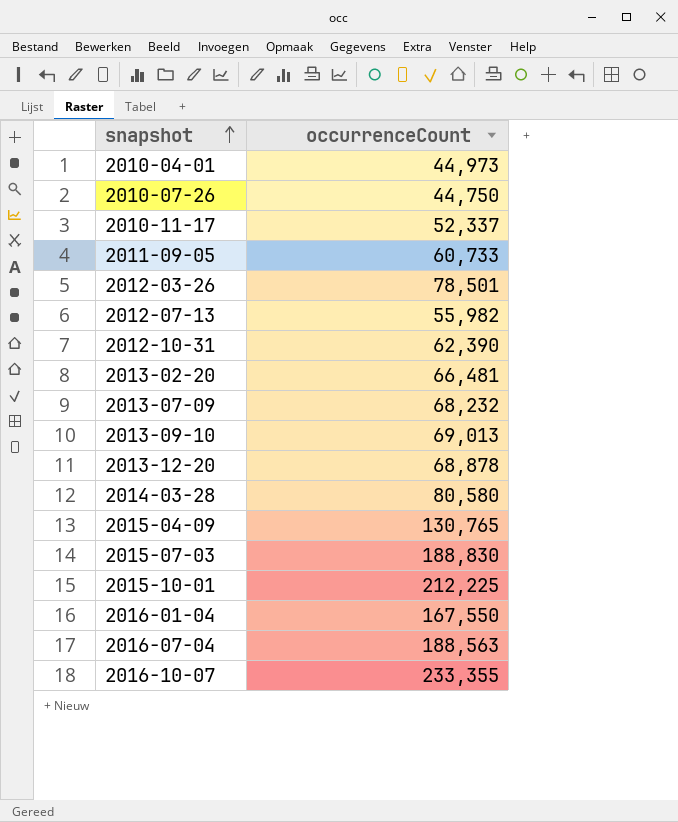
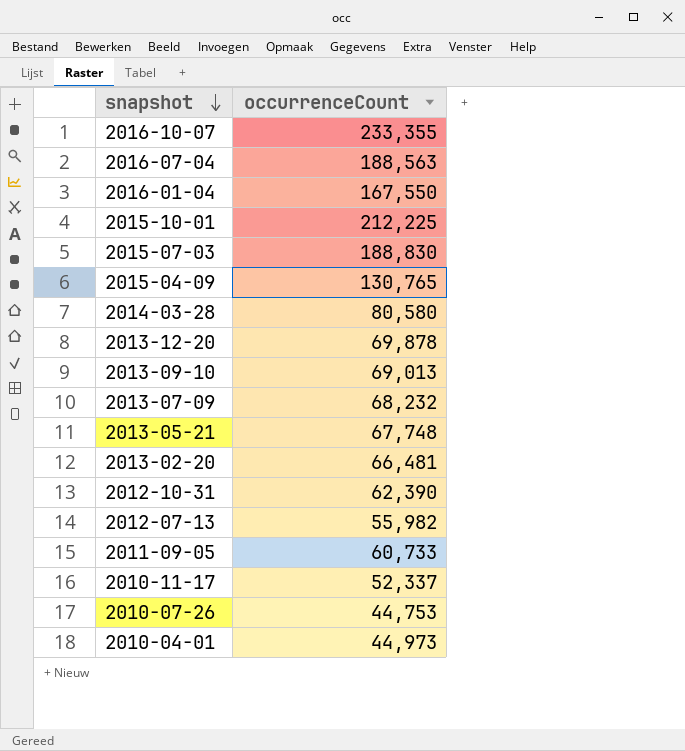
row order: snapshot ascending -> snapshot descending
row 2012-03-26: 78,501 -> none
2013-12-20 | occurrenceCount: 68,878 -> 69,878
row 2013-05-21: none -> 67,748
2010-07-26 | occurrenceCount: 44,750 -> 44,753

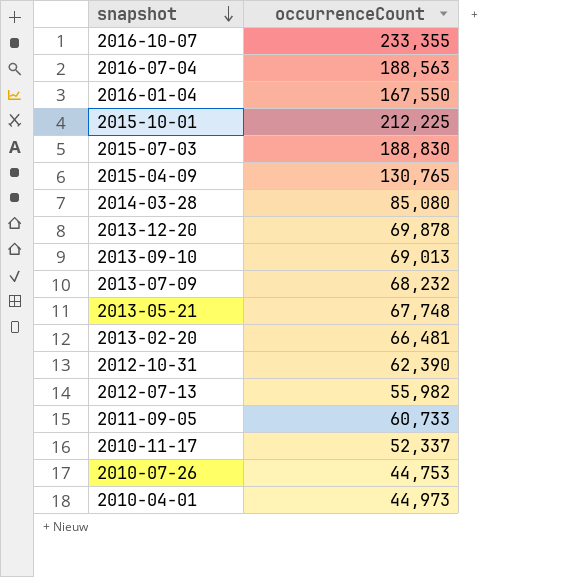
2014-03-28 | occurrenceCount: 80,580 -> 85,080

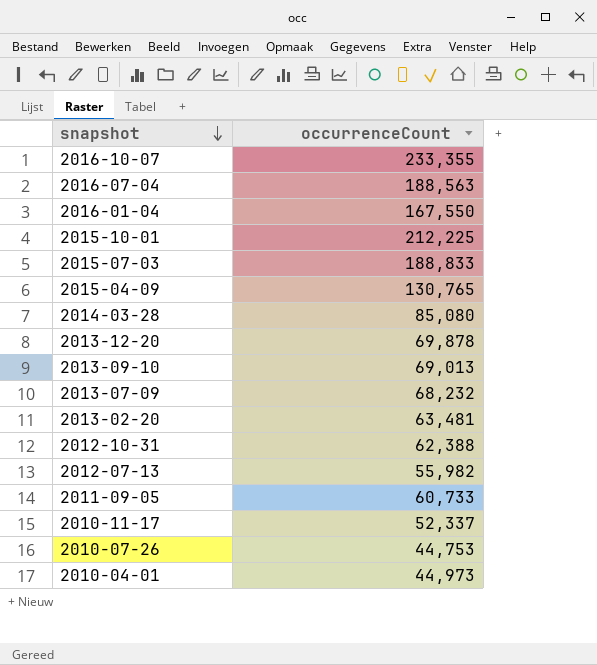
row 2013-05-21: 67,748 -> none
2015-07-03 | occurrenceCount: 188,830 -> 188,833
2013-02-20 | occurrenceCount: 66,481 -> 63,481
2012-10-31 | occurrenceCount: 62,390 -> 62,388

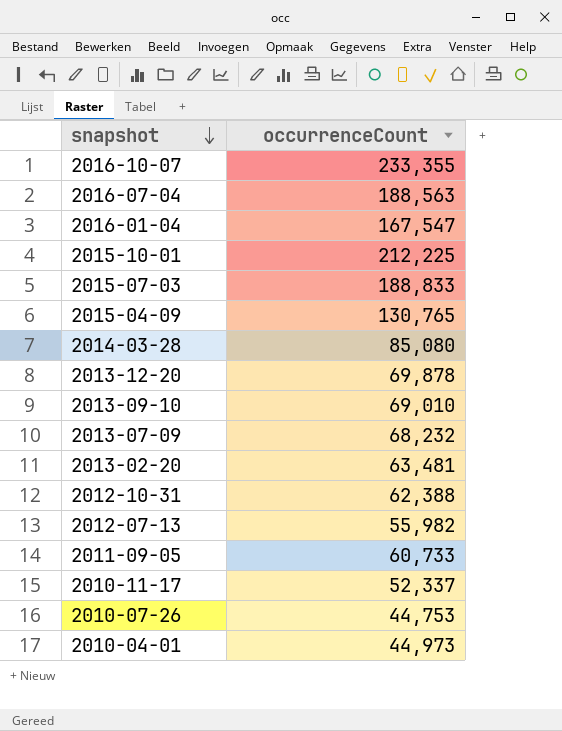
2016-01-04 | occurrenceCount: 167,550 -> 167,547
2013-09-10 | occurrenceCount: 69,013 -> 69,010

